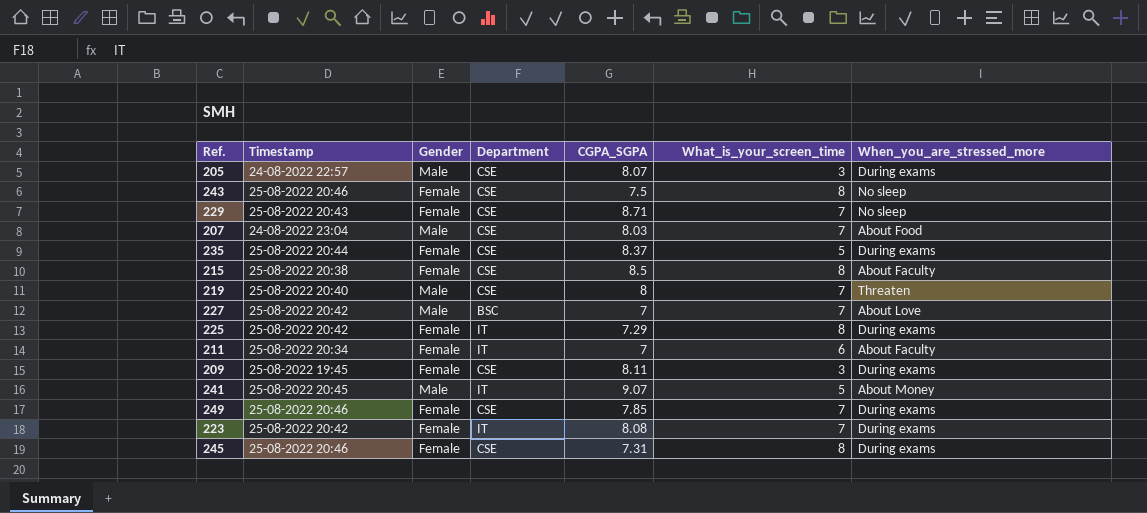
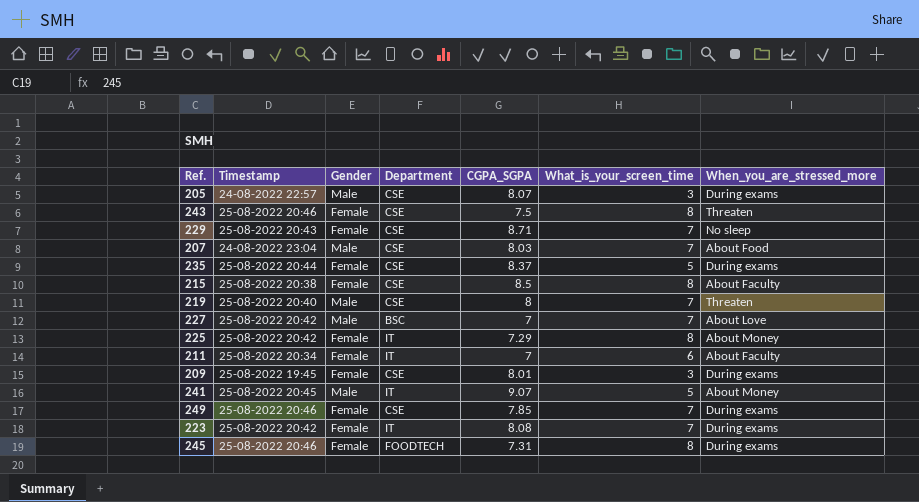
243 | When_you_are_stressed_more: No sleep -> Threaten
225 | When_you_are_stressed_more: During exams -> About Money
209 | CGPA_SGPA: 8.11 -> 8.01
245 | Department: CSE -> FOODTECH

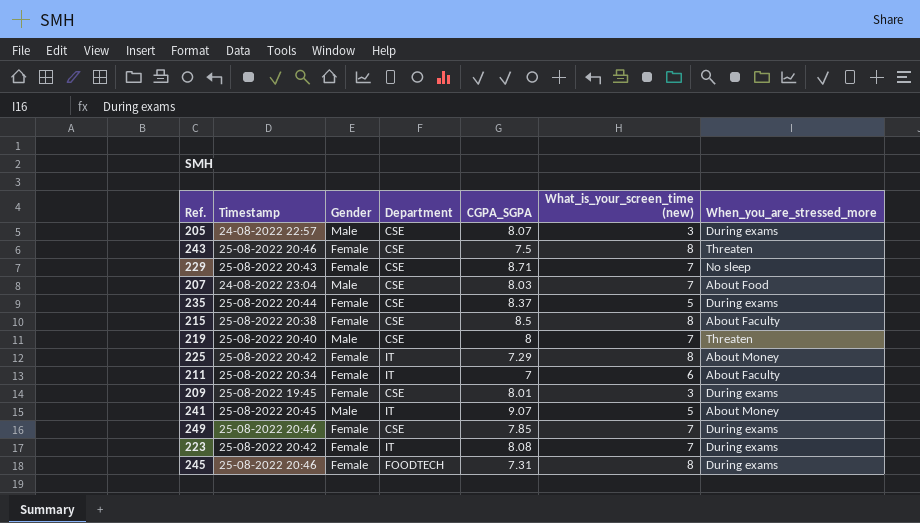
column name: What_is_your_screen_time -> What_is_your_screen_time (new)
row 227: 25-08-2022 20:42 | Male | BSC | 7 | 7 | About Love -> none

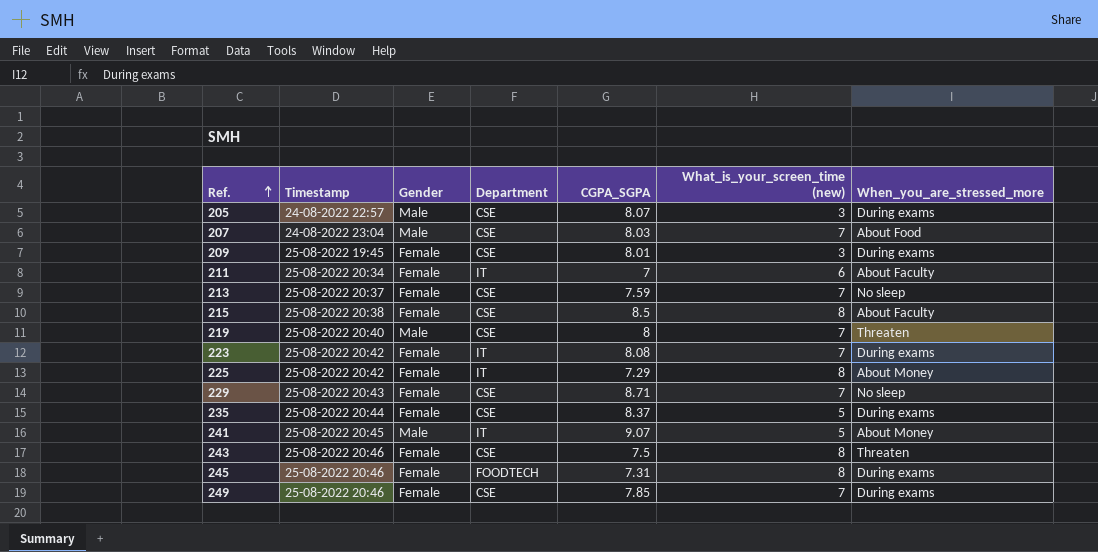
row order: none -> Ref. ascending
row 213: none -> 25-08-2022 20:37 | Female | CSE | 7.59 | 7 | No sleep

